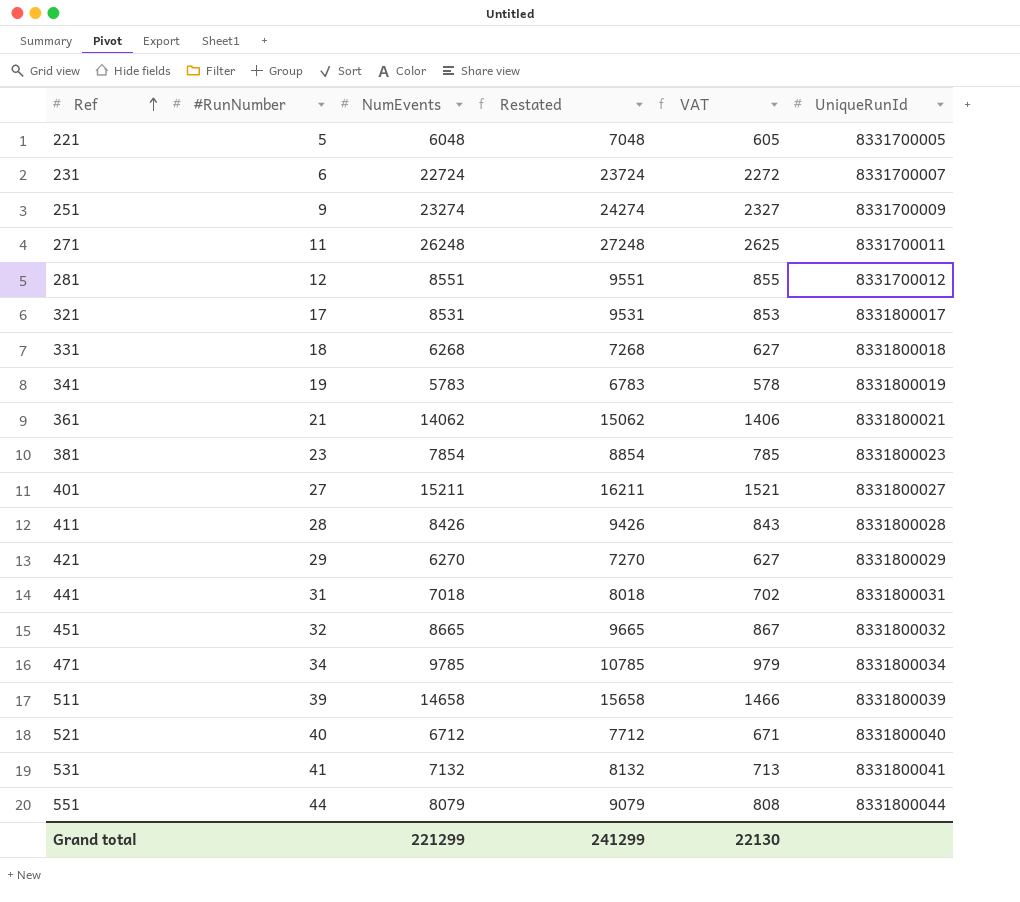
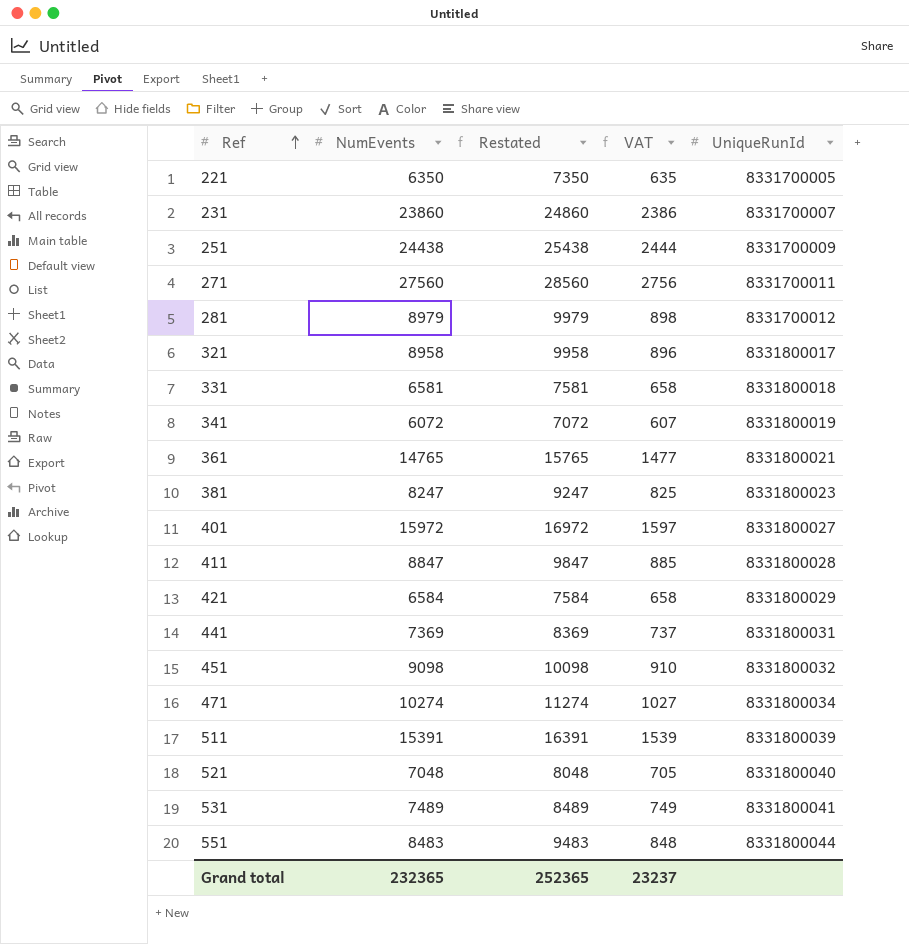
column #RunNumber | position: 2 -> none
221 | NumEvents: 6048 -> 6350
221 | Restated: 7048 -> 7350
221 | VAT: 605 -> 635
231 | NumEvents: 22724 -> 23860
231 | Restated: 23724 -> 24860
231 | VAT: 2272 -> 2386
251 | NumEvents: 23274 -> 24438
251 | Restated: 24274 -> 25438
251 | VAT: 2327 -> 2444
271 | NumEvents: 26248 -> 27560
271 | Restated: 27248 -> 28560
271 | VAT: 2625 -> 2756
281 | NumEvents: 8551 -> 8979
281 | Restated: 9551 -> 9979
281 | VAT: 855 -> 898
321 | NumEvents: 8531 -> 8958
321 | Restated: 9531 -> 9958
321 | VAT: 853 -> 896
331 | NumEvents: 6268 -> 6581
331 | Restated: 7268 -> 7581
331 | VAT: 627 -> 658
341 | NumEvents: 5783 -> 6072
341 | Restated: 6783 -> 7072
341 | VAT: 578 -> 607
361 | NumEvents: 14062 -> 14765
361 | Restated: 15062 -> 15765
361 | VAT: 1406 -> 1477
381 | NumEvents: 7854 -> 8247
381 | Restated: 8854 -> 9247
381 | VAT: 785 -> 825
401 | NumEvents: 15211 -> 15972
401 | Restated: 16211 -> 16972
401 | VAT: 1521 -> 1597
411 | NumEvents: 8426 -> 8847
411 | Restated: 9426 -> 9847
411 | VAT: 843 -> 885
421 | NumEvents: 6270 -> 6584
421 | Restated: 7270 -> 7584
421 | VAT: 627 -> 658
441 | NumEvents: 7018 -> 7369
441 | Restated: 8018 -> 8369
441 | VAT: 702 -> 737
451 | NumEvents: 8665 -> 9098
451 | Restated: 9665 -> 10098
451 | VAT: 867 -> 910
471 | NumEvents: 9785 -> 10274
471 | Restated: 10785 -> 11274
471 | VAT: 979 -> 1027
511 | NumEvents: 14658 -> 15391
511 | Restated: 15658 -> 16391
511 | VAT: 1466 -> 1539
521 | NumEvents: 6712 -> 7048
521 | Restated: 7712 -> 8048
521 | VAT: 671 -> 705
531 | NumEvents: 7132 -> 7489
531 | Restated: 8132 -> 8489
531 | VAT: 713 -> 749
551 | NumEvents: 8079 -> 8483
551 | Restated: 9079 -> 9483
551 | VAT: 808 -> 848
Grand total | NumEvents: 221299 -> 232365
Grand total | Restated: 241299 -> 252365
Grand total | VAT: 22130 -> 23237

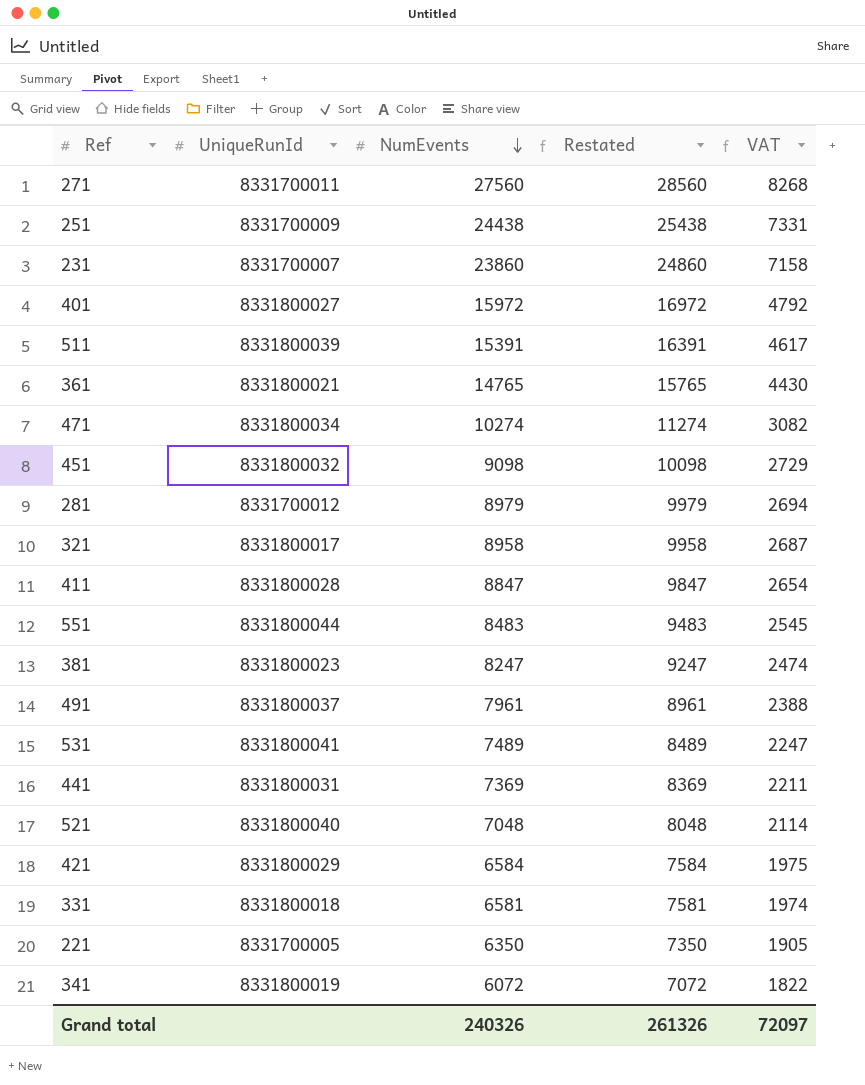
row order: Ref ascending -> NumEvents descending
column UniqueRunId | position: 5 -> 2
column VAT | formula: [NumEvents] * 0.1 -> [NumEvents] * 0.3
row 491: none -> 8331800037 | 7961 | 8961 | 2388
Grand total | NumEvents: 232365 -> 240326
Grand total | Restated: 252365 -> 261326
Grand total | VAT: 23237 -> 72097

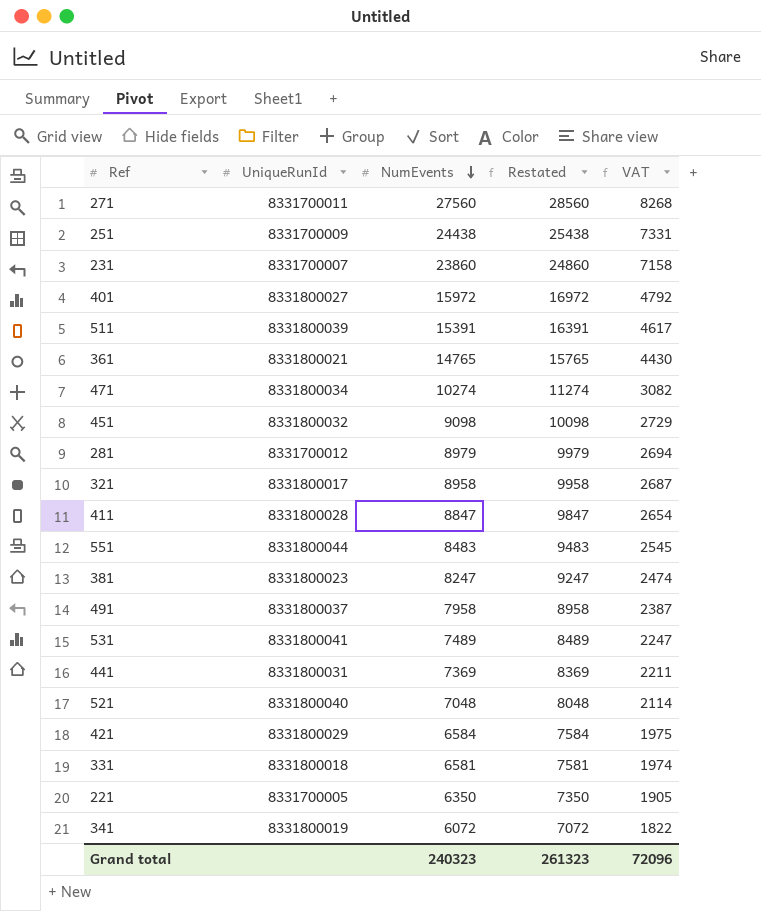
491 | NumEvents: 7961 -> 7958
491 | Restated: 8961 -> 8958
491 | VAT: 2388 -> 2387
Grand total | NumEvents: 240326 -> 240323
Grand total | Restated: 261326 -> 261323
Grand total | VAT: 72097 -> 72096

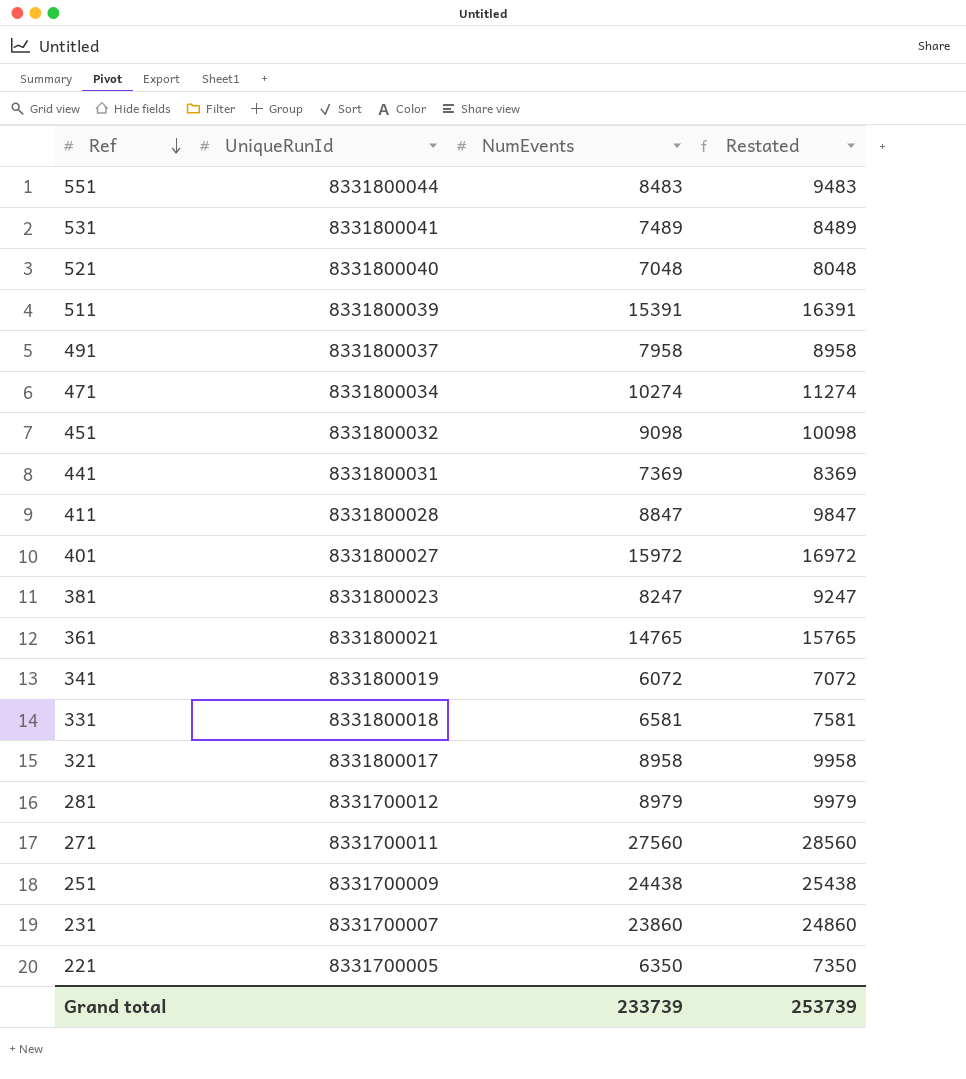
row order: NumEvents descending -> Ref descending
column VAT | formula: [NumEvents] * 0.3 -> none
row 421: 8331800029 | 6584 | 7584 | 1975 -> none
Grand total | NumEvents: 240323 -> 233739
Grand total | Restated: 261323 -> 253739

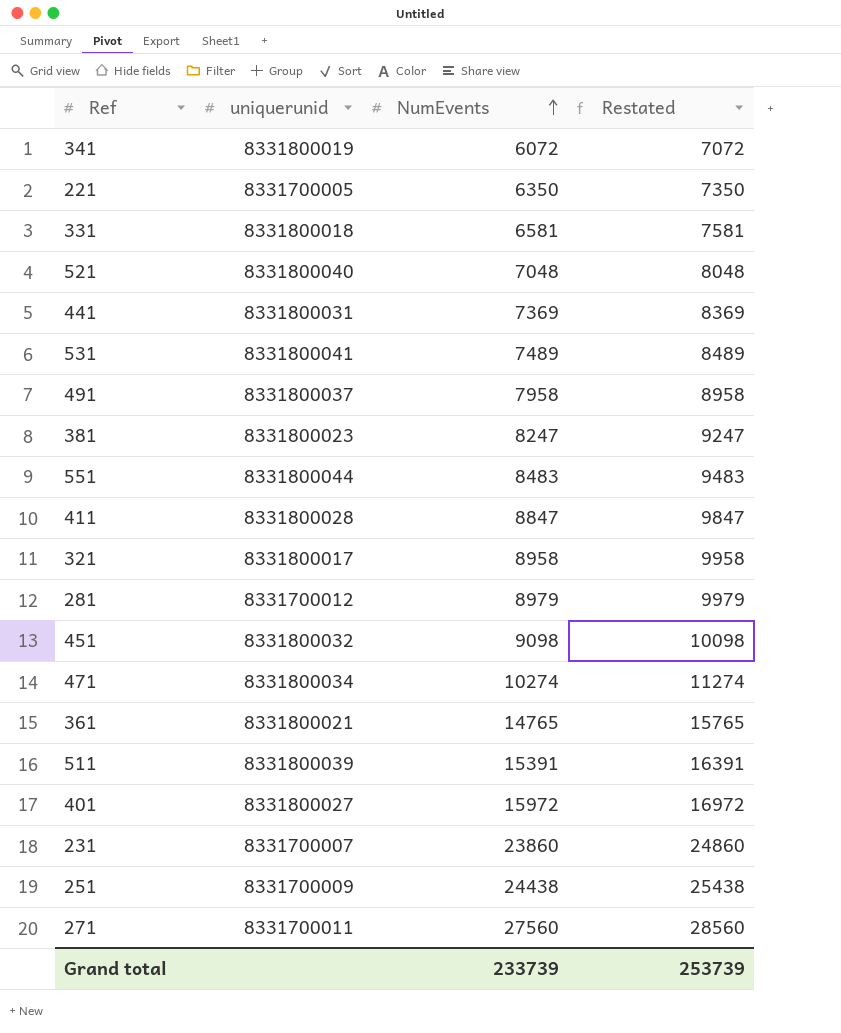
row order: Ref descending -> NumEvents ascending
column name: UniqueRunId -> uniquerunid

